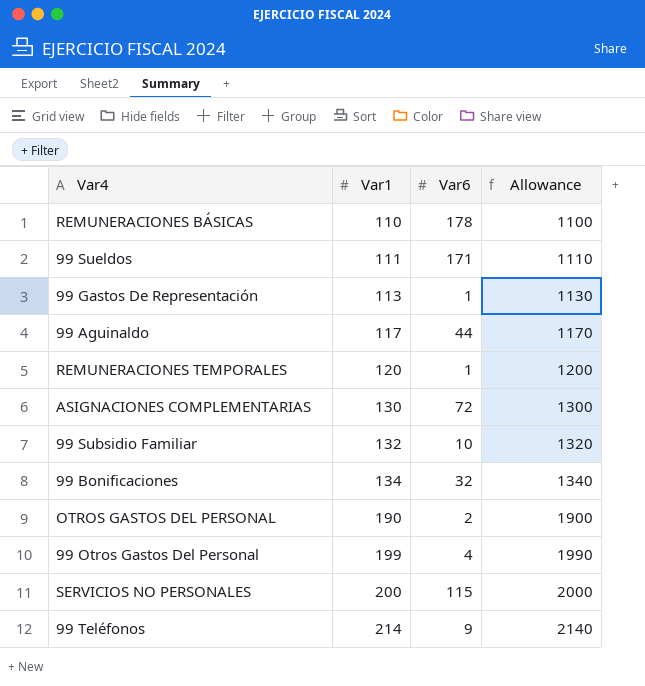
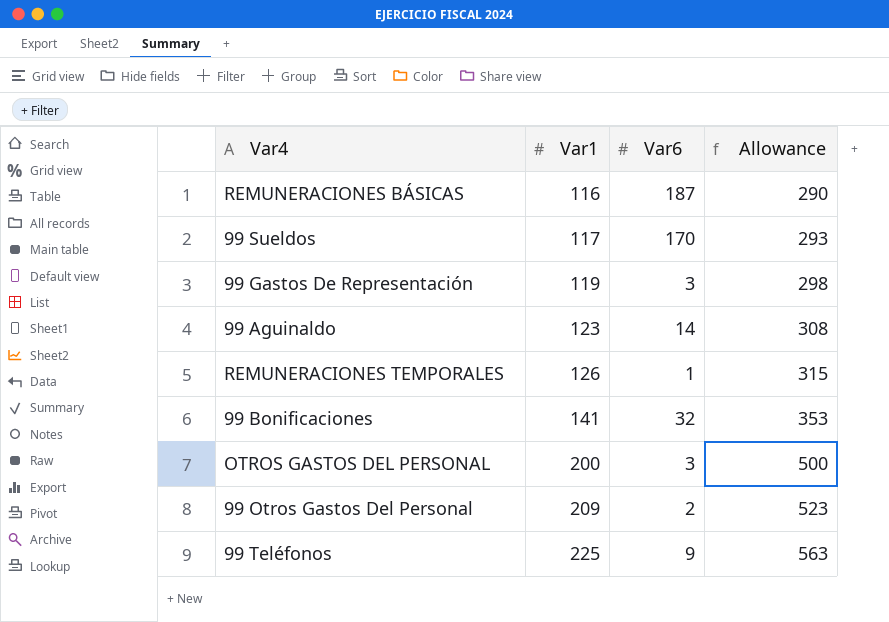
column Allowance | formula: [Var1] * 10 -> [Var1] * 2.5
row ASIGNACIONES COMPLEMENTARIAS: 130 | 72 | 1300 -> none
row 99 Subsidio Familiar: 132 | 10 | 1320 -> none
row SERVICIOS NO PERSONALES: 200 | 115 | 2000 -> none
REMUNERACIONES BÁSICAS | Var1: 110 -> 116
REMUNERACIONES BÁSICAS | Var6: 178 -> 187
99 Sueldos | Var1: 111 -> 117
99 Sueldos | Var6: 171 -> 170
99 Gastos De Representación | Var1: 113 -> 119
99 Gastos De Representación | Var6: 1 -> 3
99 Aguinaldo | Var1: 117 -> 123
99 Aguinaldo | Var6: 44 -> 14
REMUNERACIONES TEMPORALES | Var1: 120 -> 126
99 Bonificaciones | Var1: 134 -> 141
OTROS GASTOS DEL PERSONAL | Var1: 190 -> 200
OTROS GASTOS DEL PERSONAL | Var6: 2 -> 3
99 Otros Gastos Del Personal | Var1: 199 -> 209
99 Otros Gastos Del Personal | Var6: 4 -> 2
99 Teléfonos | Var1: 214 -> 225

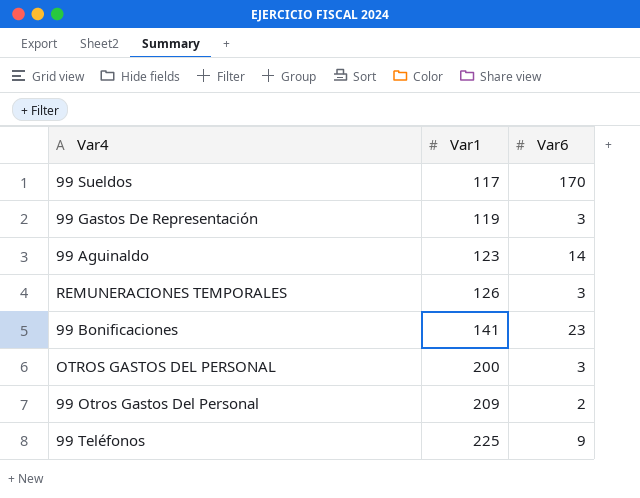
column Allowance | formula: [Var1] * 2.5 -> none
row REMUNERACIONES BÁSICAS: 116 | 187 | 290 -> none
REMUNERACIONES TEMPORALES | Var6: 1 -> 3
99 Bonificaciones | Var6: 32 -> 23

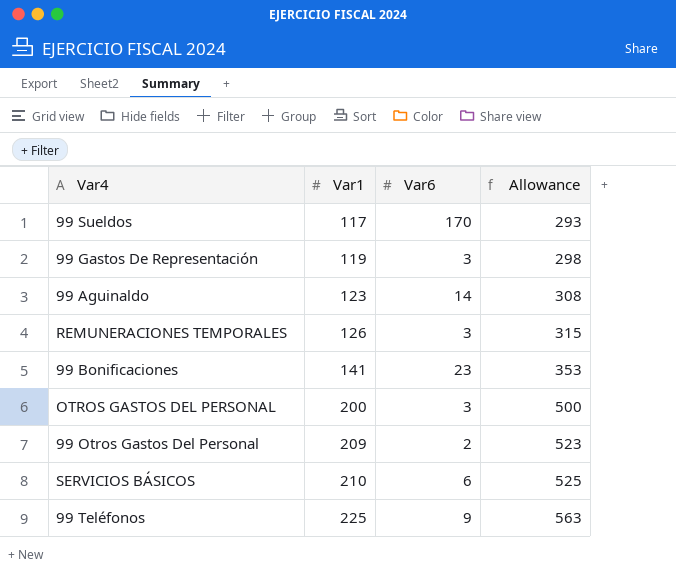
column Allowance | formula: none -> [Var1] * 2.5
row SERVICIOS BÁSICOS: none -> 210 | 6 | 525

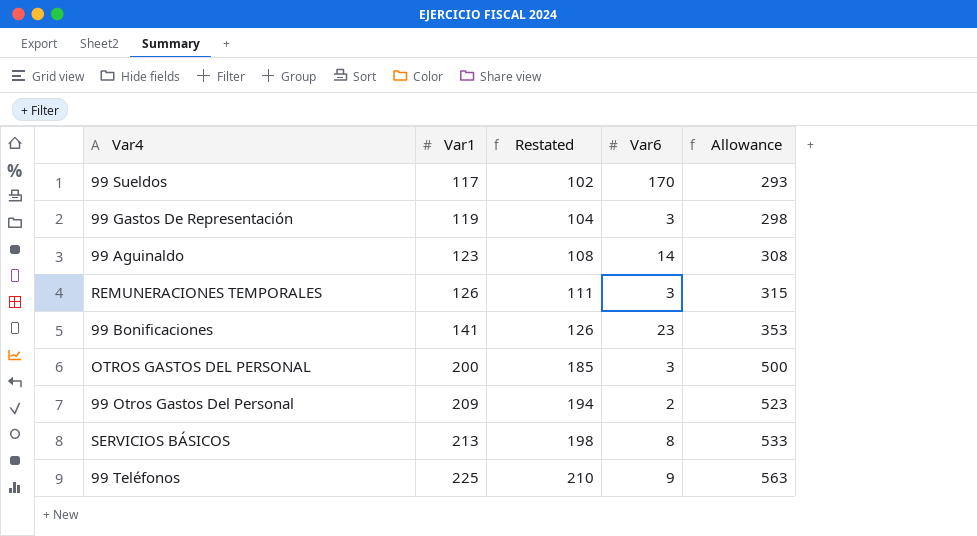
column Restated | formula: none -> [Var1] - 15
SERVICIOS BÁSICOS | Var1: 210 -> 213
SERVICIOS BÁSICOS | Var6: 6 -> 8
SERVICIOS BÁSICOS | Allowance: 525 -> 533

